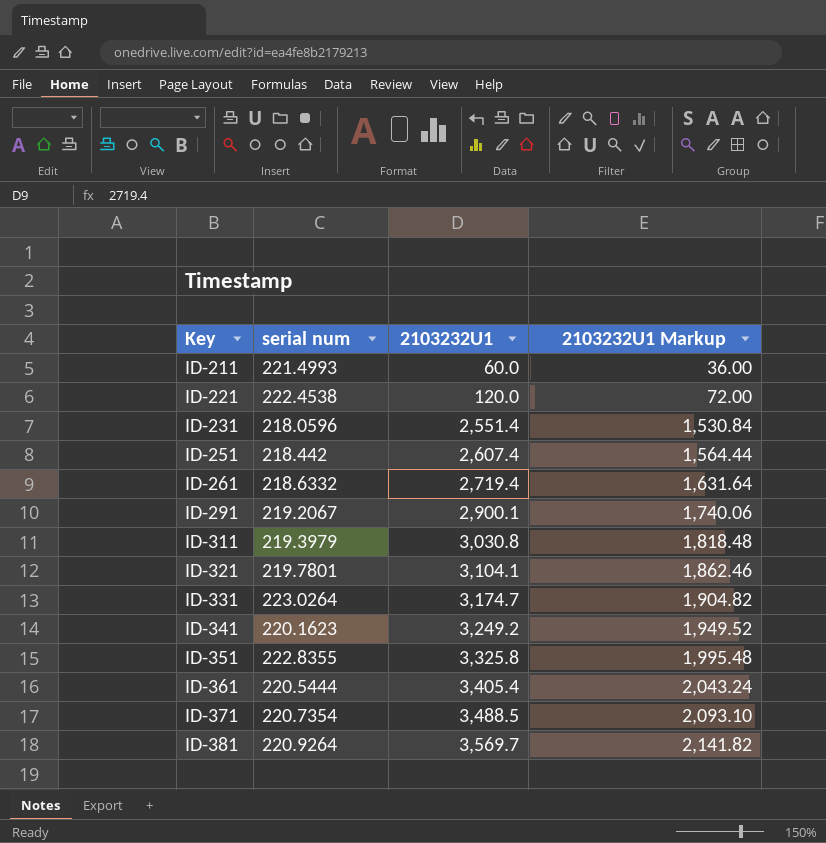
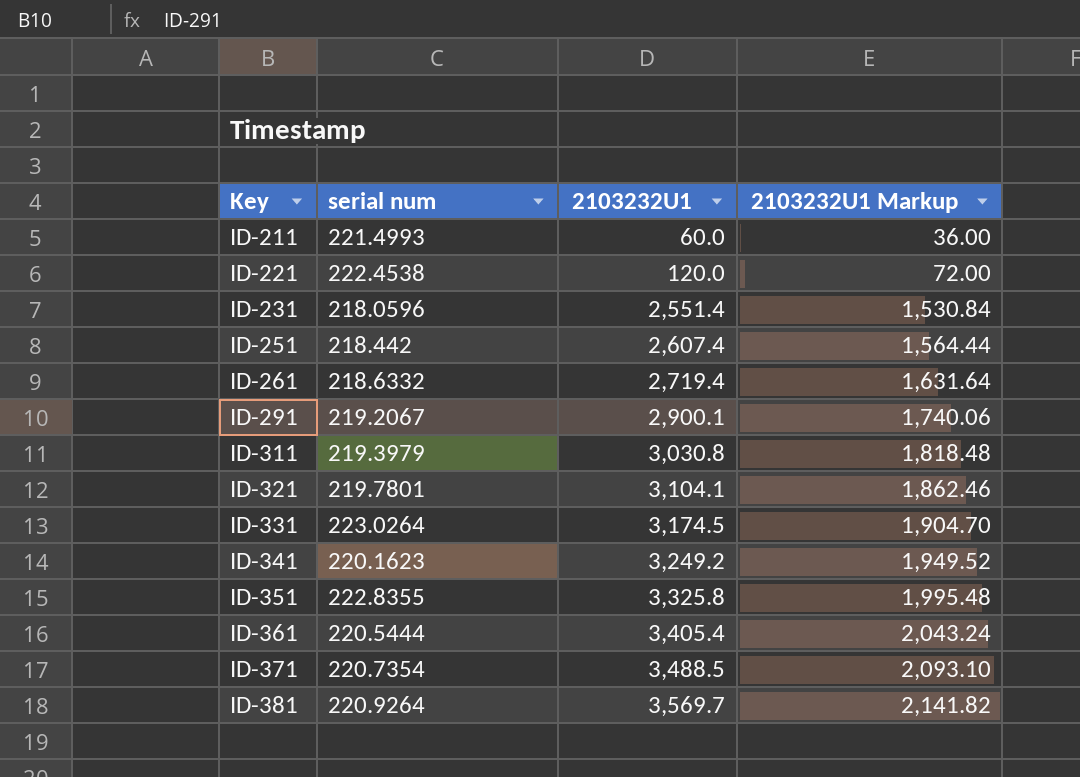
ID-331 | 2103232U1: 3,174.7 -> 3,174.5
ID-331 | 2103232U1 Markup: 1,904.82 -> 1,904.70

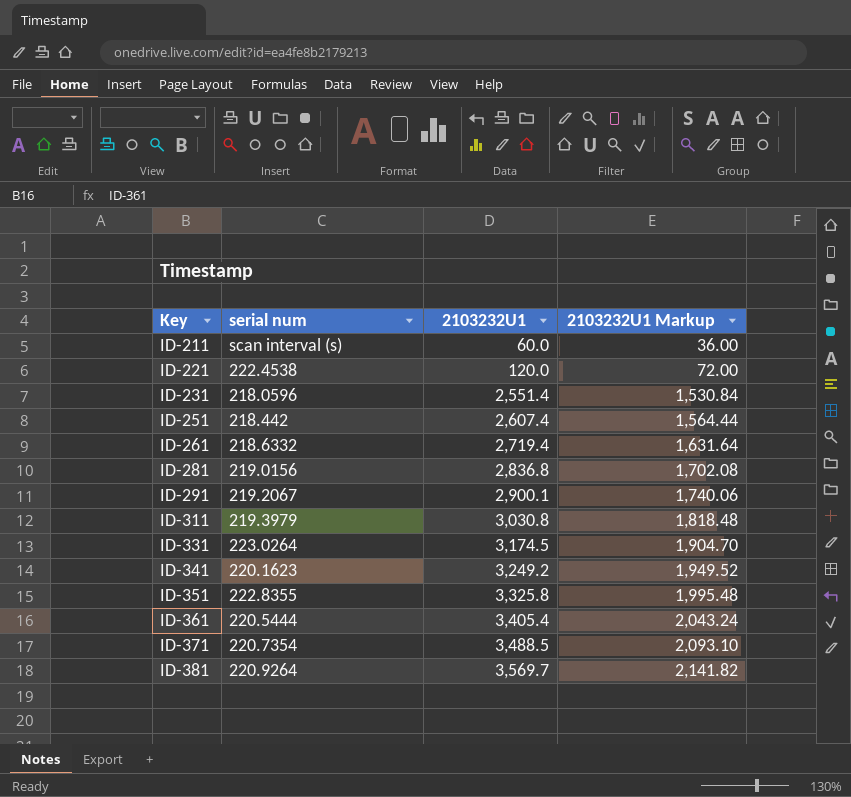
row ID-321: 219.7801 | 3,104.1 | 1,862.46 -> none
ID-211 | serial num: 221.4993 -> scan interval (s)
row ID-281: none -> 219.0156 | 2,836.8 | 1,702.08

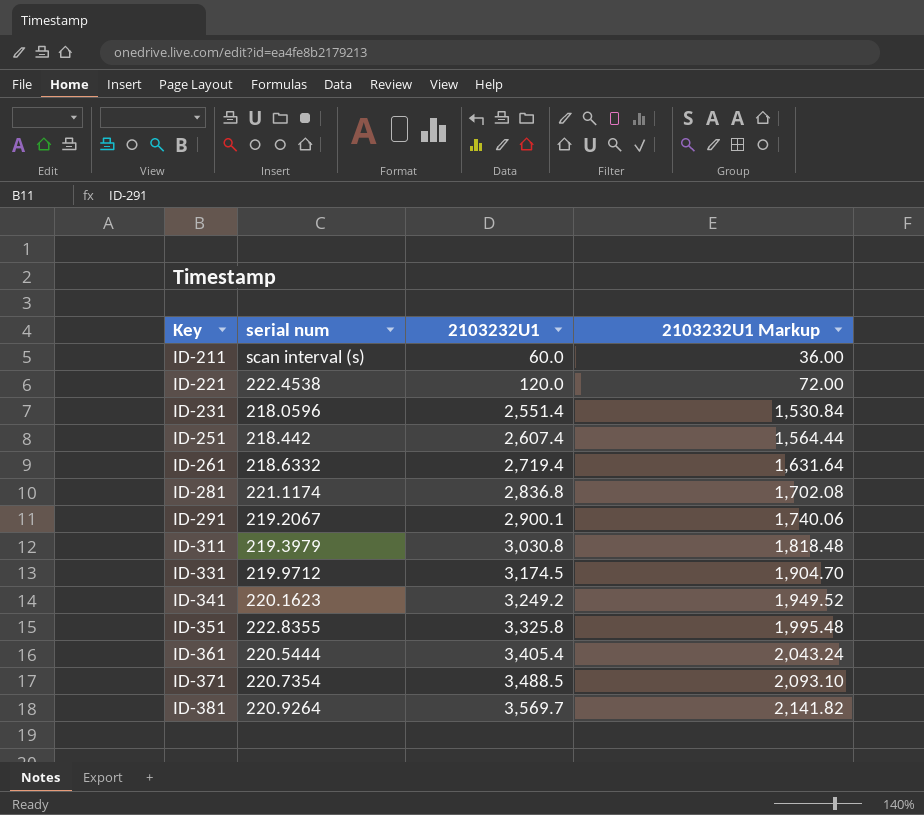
ID-281 | serial num: 219.0156 -> 221.1174
ID-331 | serial num: 223.0264 -> 219.9712

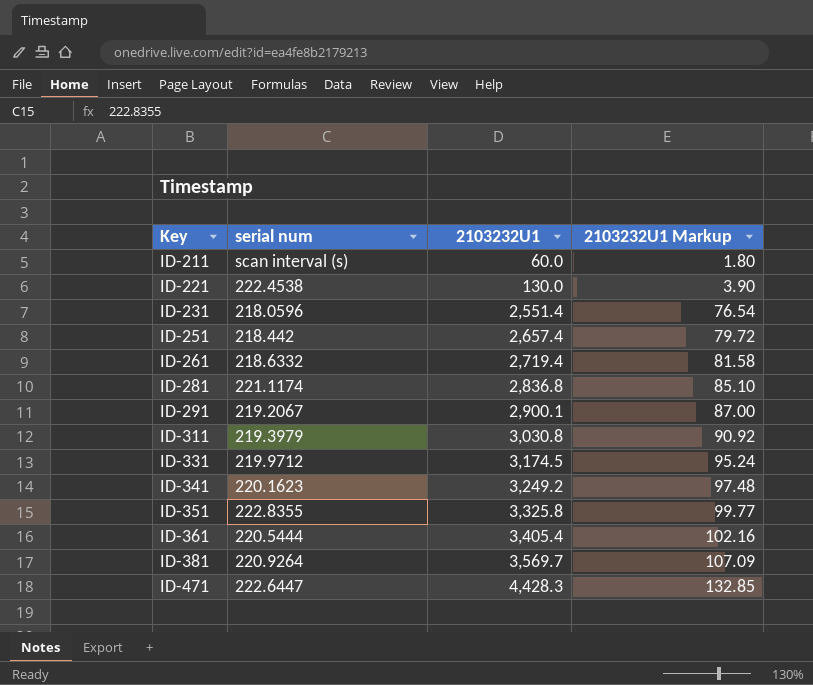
column 2103232U1 Markup | formula: [2103232U1] * 0.6 -> [2103232U1] * 0.03
row ID-371: 220.7354 | 3,488.5 | 2,093.10 -> none
ID-221 | 2103232U1: 120.0 -> 130.0
ID-251 | 2103232U1: 2,607.4 -> 2,657.4
row ID-471: none -> 222.6447 | 4,428.3 | 132.85

